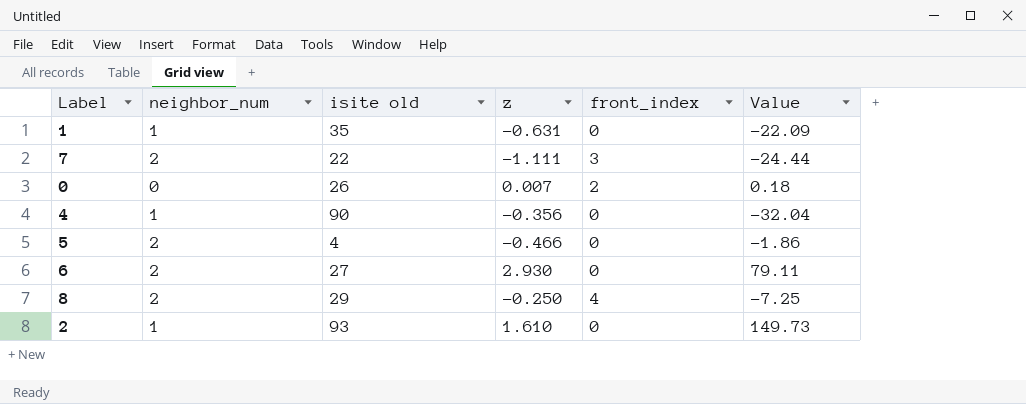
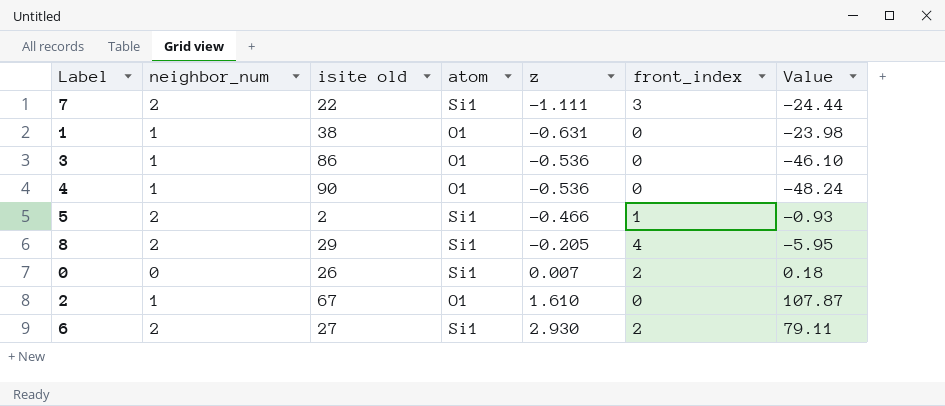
row order: none -> z ascending
column atom | position: none -> 4
1 | isite old: 35 -> 38
1 | Value: -22.09 -> -23.98
row 3: none -> 1 | 86 | O1 | -0.536 | 0 | -46.10
4 | z: -0.356 -> -0.536
4 | Value: -32.04 -> -48.24
5 | isite old: 4 -> 2
5 | front_index: 0 -> 1
5 | Value: -1.86 -> -0.93
8 | z: -0.250 -> -0.205
8 | Value: -7.25 -> -5.95
2 | isite old: 93 -> 67
2 | Value: 149.73 -> 107.87
6 | front_index: 0 -> 2

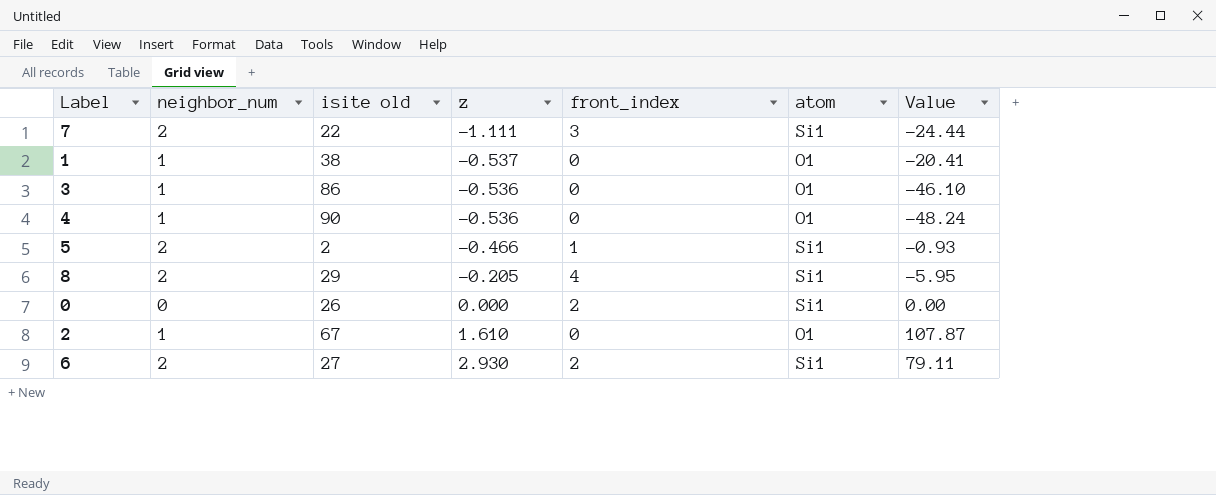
column atom | position: 4 -> 6
1 | z: -0.631 -> -0.537
1 | Value: -23.98 -> -20.41
0 | z: 0.007 -> 0.000
0 | Value: 0.18 -> 0.00

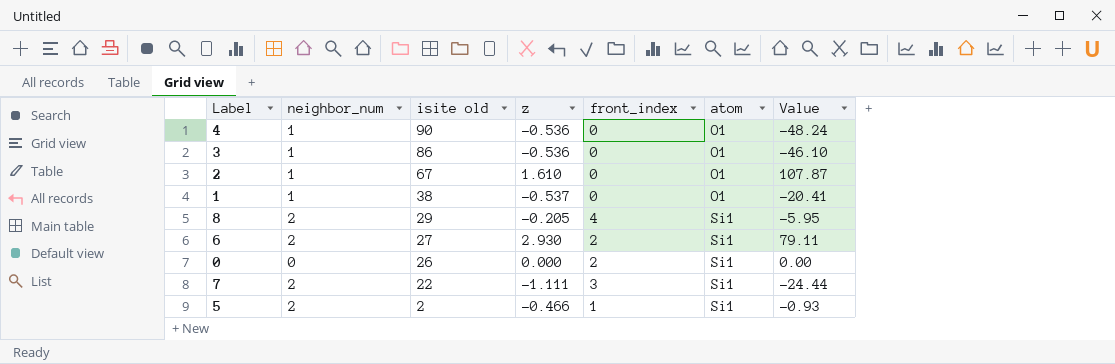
row order: z ascending -> isite old descending

